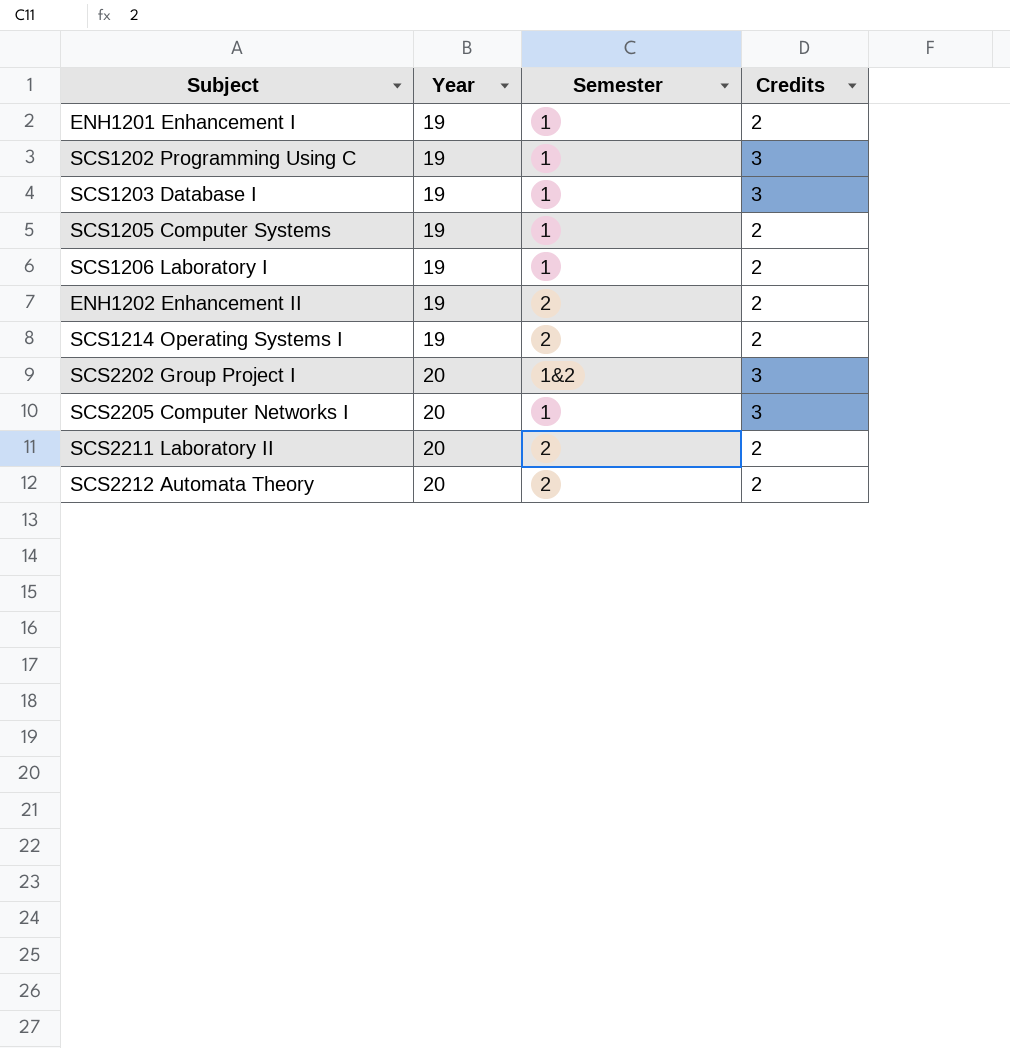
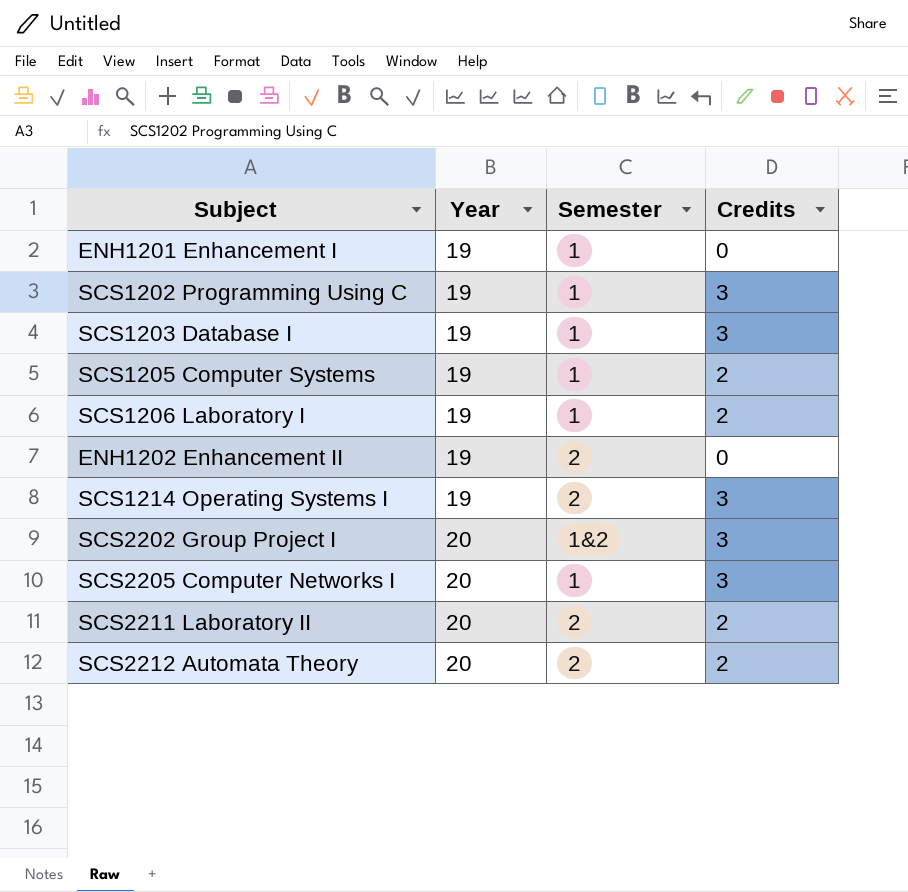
ENH1201 Enhancement I | Credits: 2 -> 0
ENH1202 Enhancement II | Credits: 2 -> 0
SCS1214 Operating Systems I | Credits: 2 -> 3

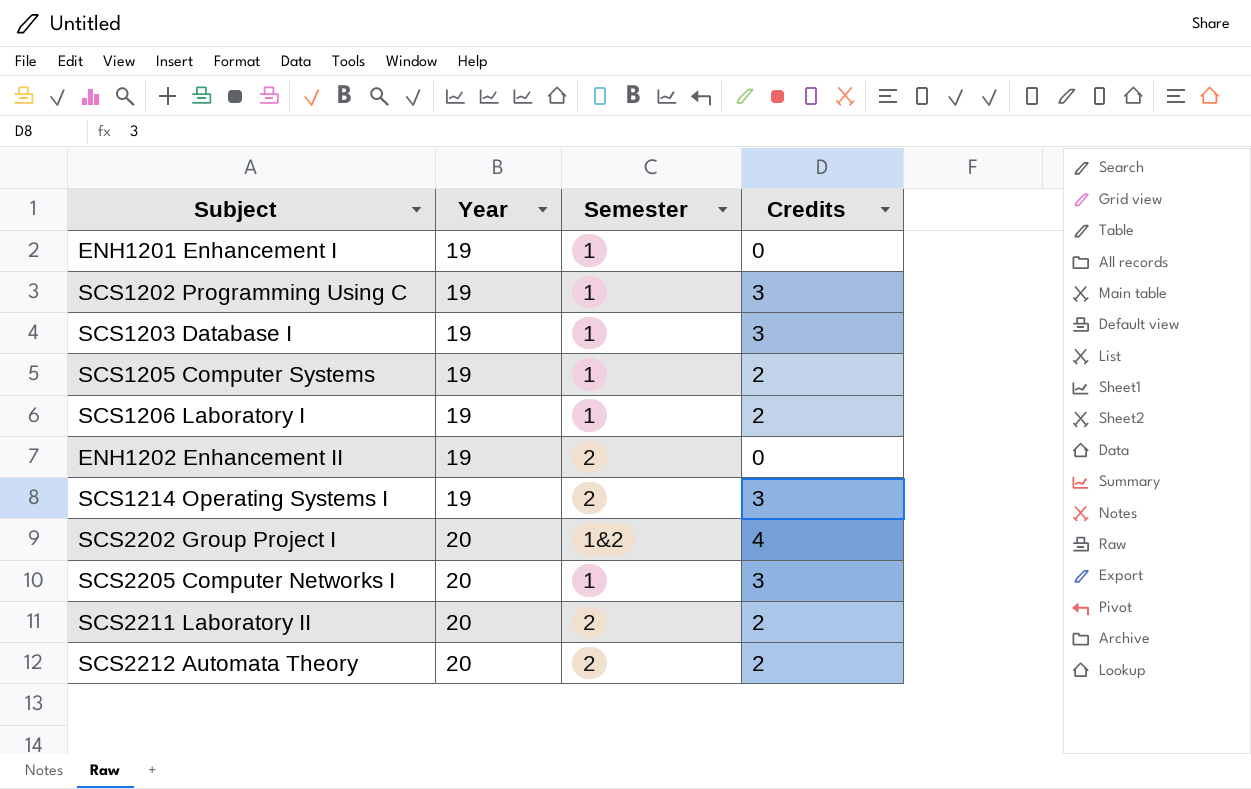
SCS2202 Group Project I | Credits: 3 -> 4

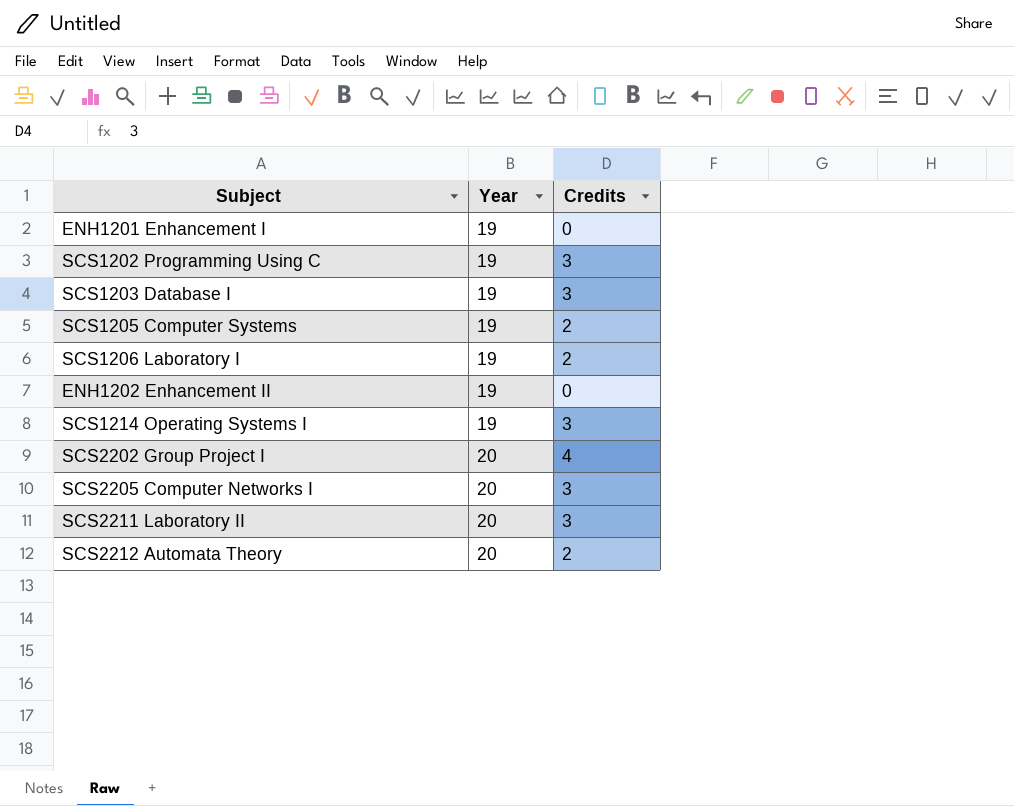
column Semester | position: 3 -> none
SCS2211 Laboratory II | Credits: 2 -> 3

